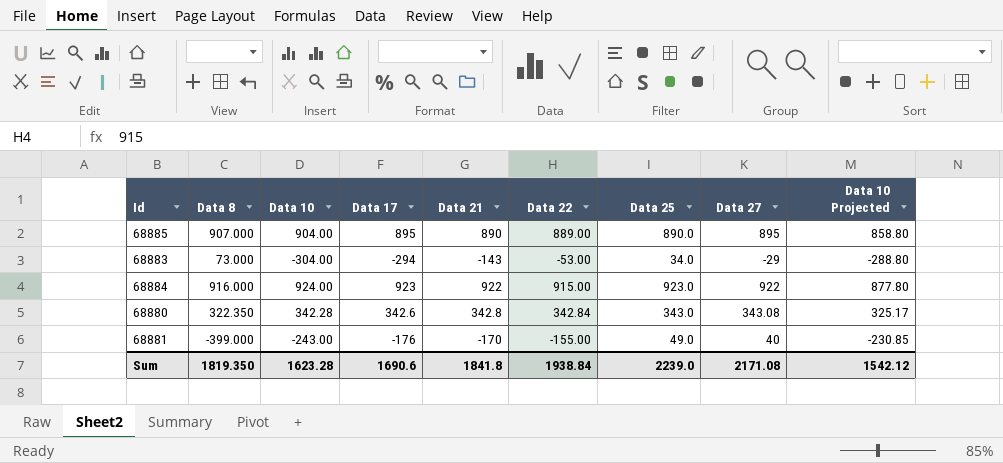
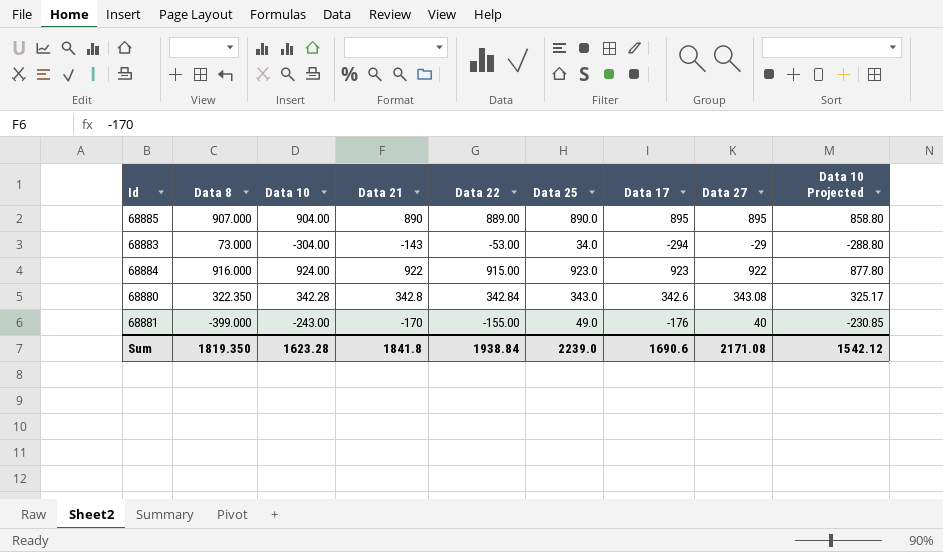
column Data 17 | position: 4 -> 7

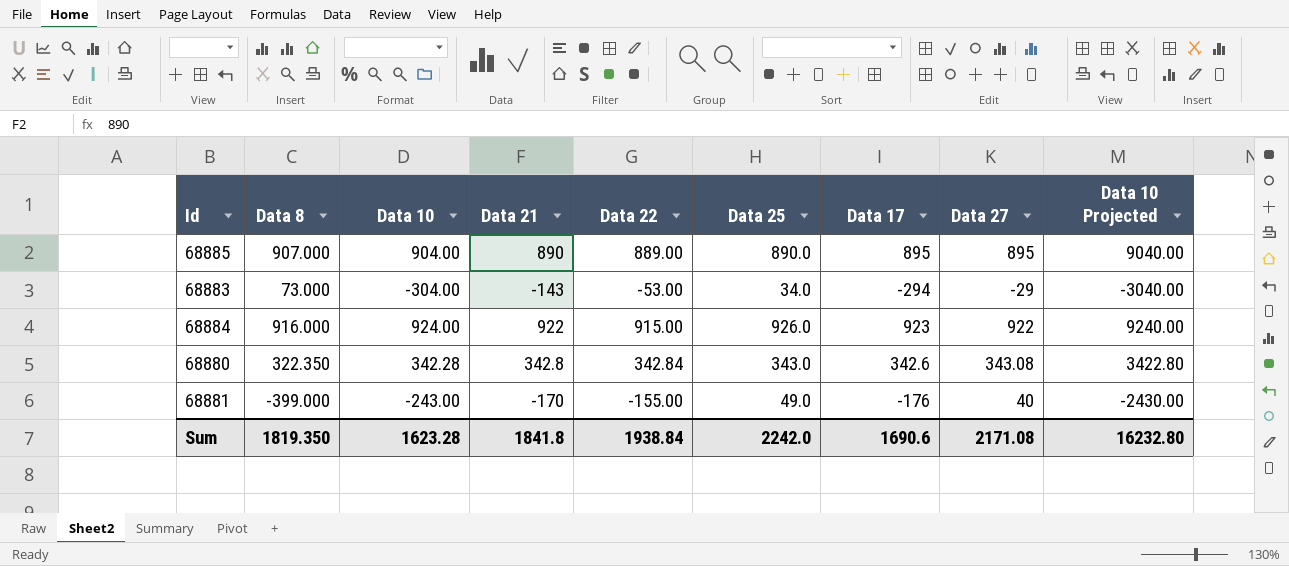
column Data 10 Projected | formula: [Data 10] * 0.95 -> [Data 10] * 10
68884 | Data 25: 923.0 -> 926.0
Sum | Data 25: 2239.0 -> 2242.0
Sum | Data 10 Projected: 1542.12 -> 16232.80

